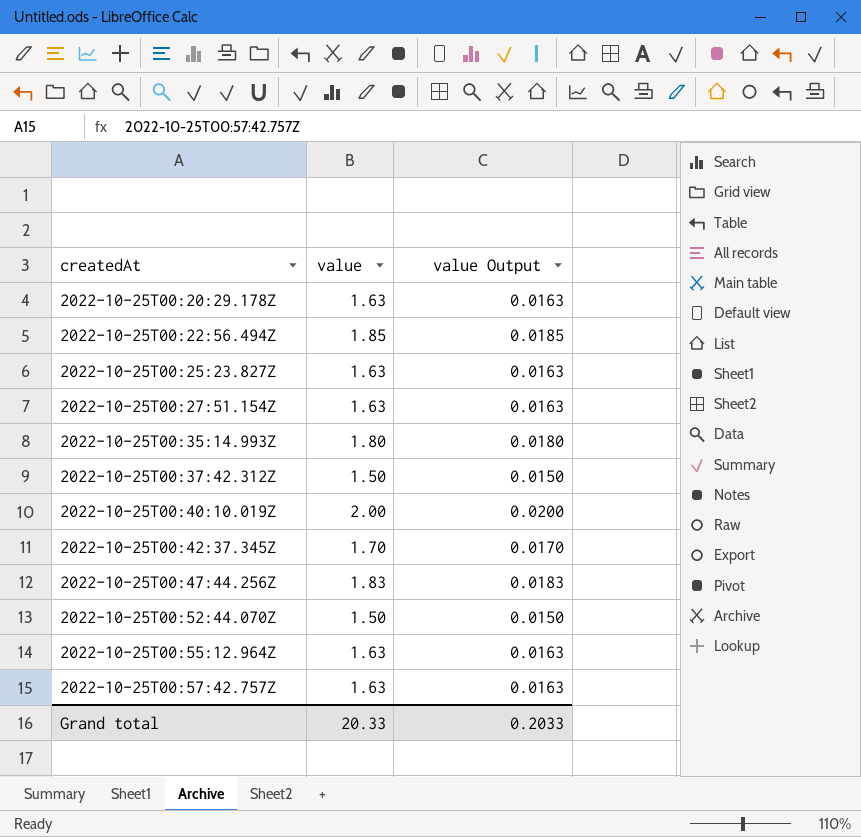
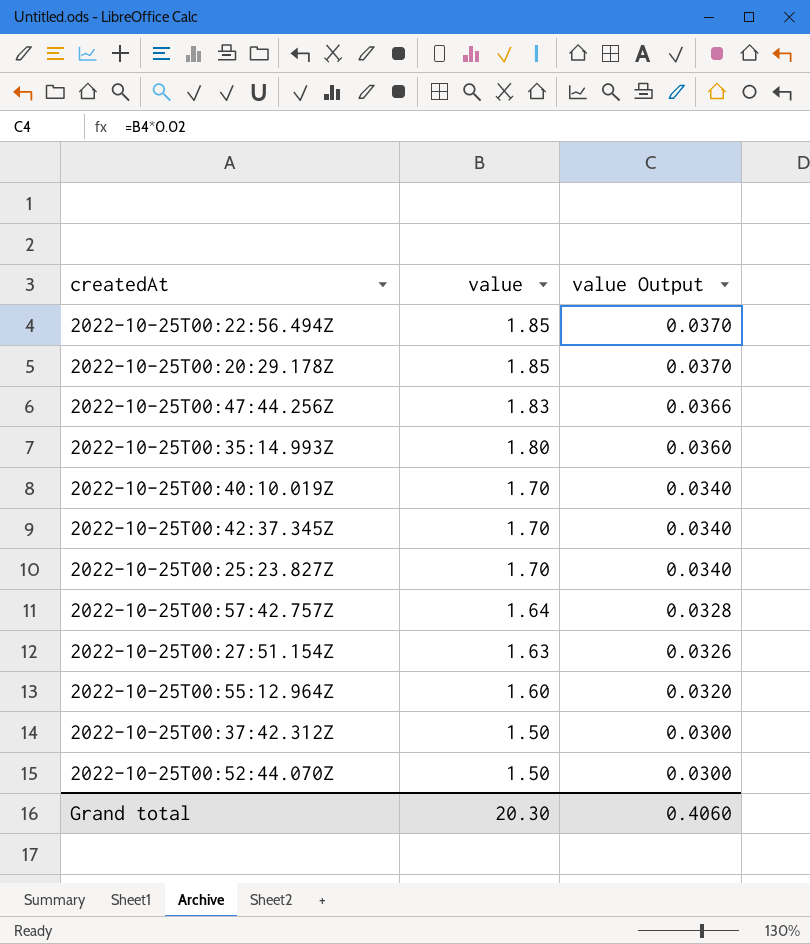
row order: createdAt ascending -> value descending
column value Output | formula: [value] * 0.01 -> [value] * 0.02
2022-10-25T00:20:29.178Z | value: 1.63 -> 1.85
2022-10-25T00:40:10.019Z | value: 2.00 -> 1.70
2022-10-25T00:25:23.827Z | value: 1.63 -> 1.70
2022-10-25T00:57:42.757Z | value: 1.63 -> 1.64
2022-10-25T00:55:12.964Z | value: 1.63 -> 1.60
Grand total | value: 20.33 -> 20.30
Grand total | value Output: 0.2033 -> 0.4060

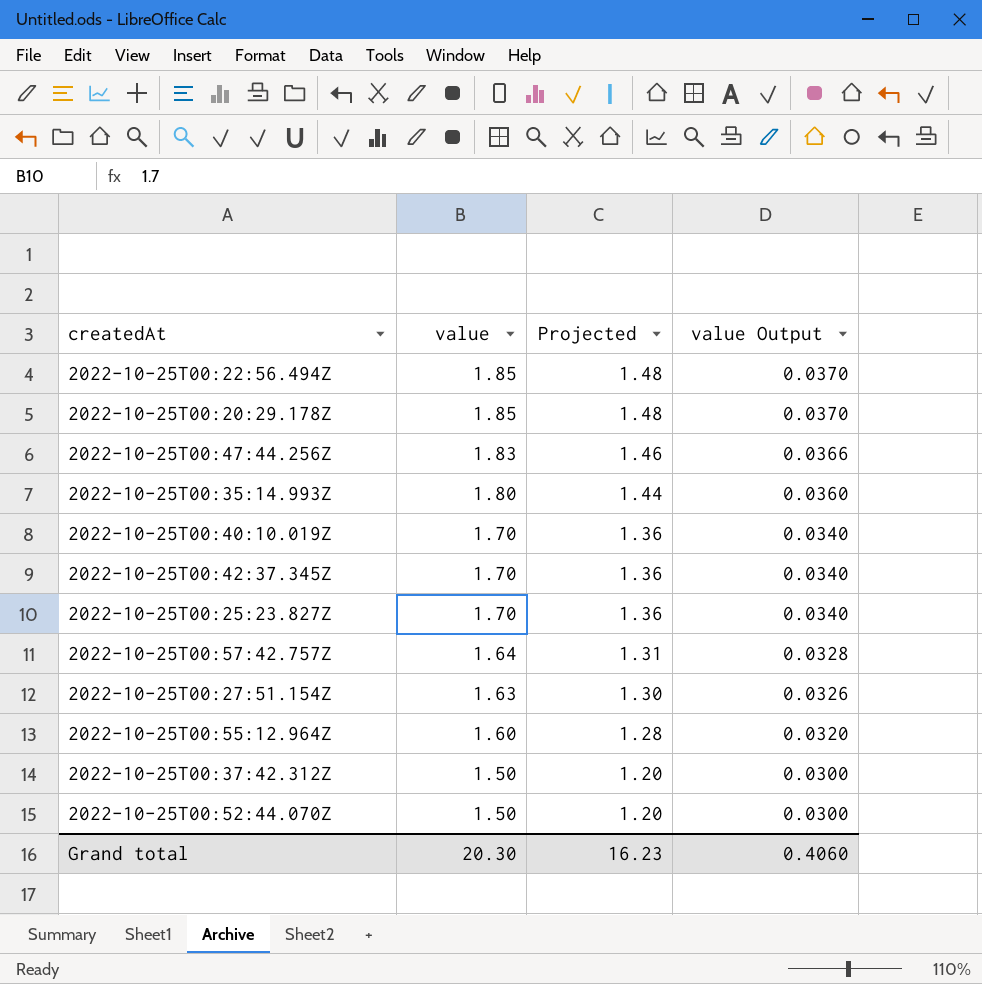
column Projected | formula: none -> [value] * 0.8

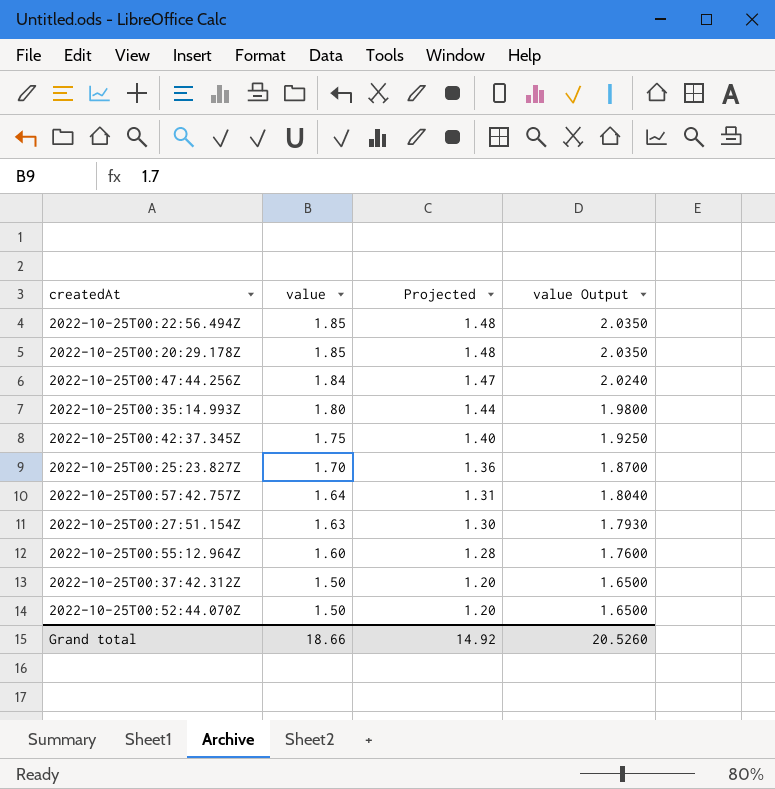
column value Output | formula: [value] * 0.02 -> [value] * 1.1
row 2022-10-25T00:40:10.019Z: 1.70 | 1.36 | 0.0340 -> none
2022-10-25T00:47:44.256Z | value: 1.83 -> 1.84
2022-10-25T00:47:44.256Z | Projected: 1.46 -> 1.47
2022-10-25T00:42:37.345Z | value: 1.70 -> 1.75
2022-10-25T00:42:37.345Z | Projected: 1.36 -> 1.40
Grand total | value: 20.30 -> 18.66
Grand total | Projected: 16.23 -> 14.92
Grand total | value Output: 0.4060 -> 20.5260

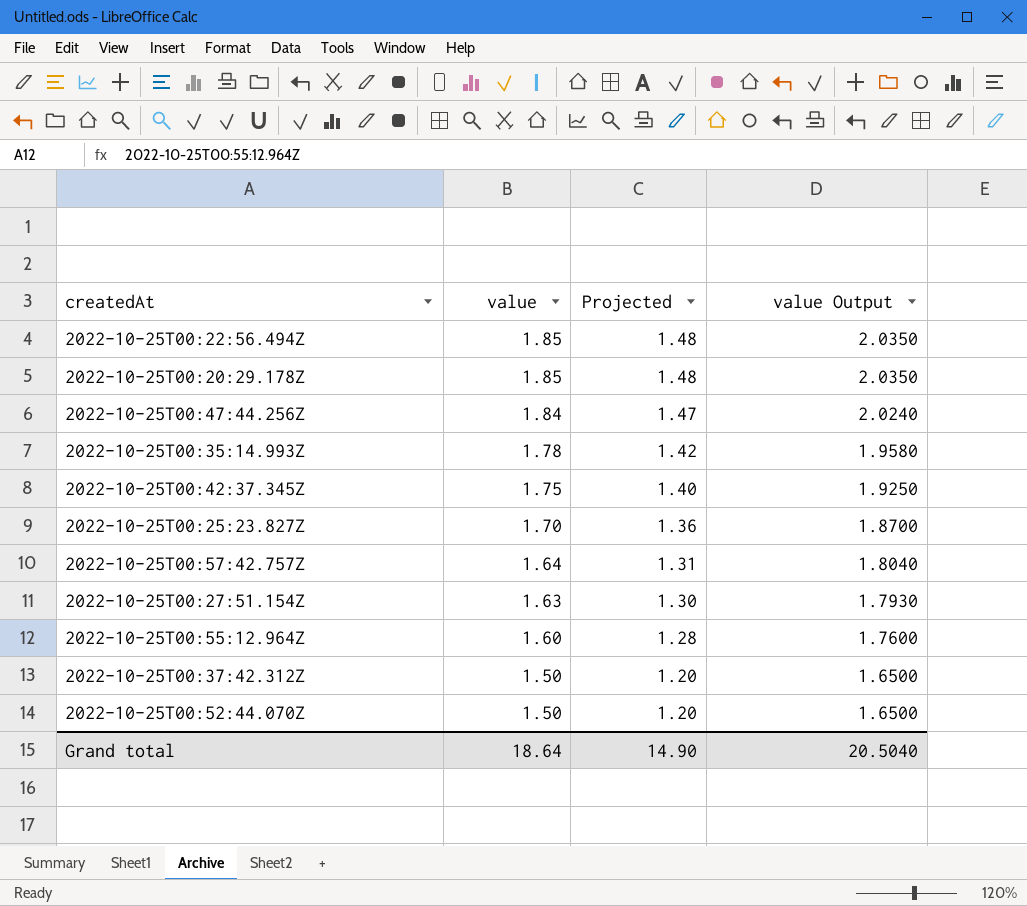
2022-10-25T00:35:14.993Z | value: 1.80 -> 1.78
2022-10-25T00:35:14.993Z | Projected: 1.44 -> 1.42
2022-10-25T00:35:14.993Z | value Output: 1.9800 -> 1.9580
Grand total | value: 18.66 -> 18.64
Grand total | Projected: 14.92 -> 14.90
Grand total | value Output: 20.5260 -> 20.5040

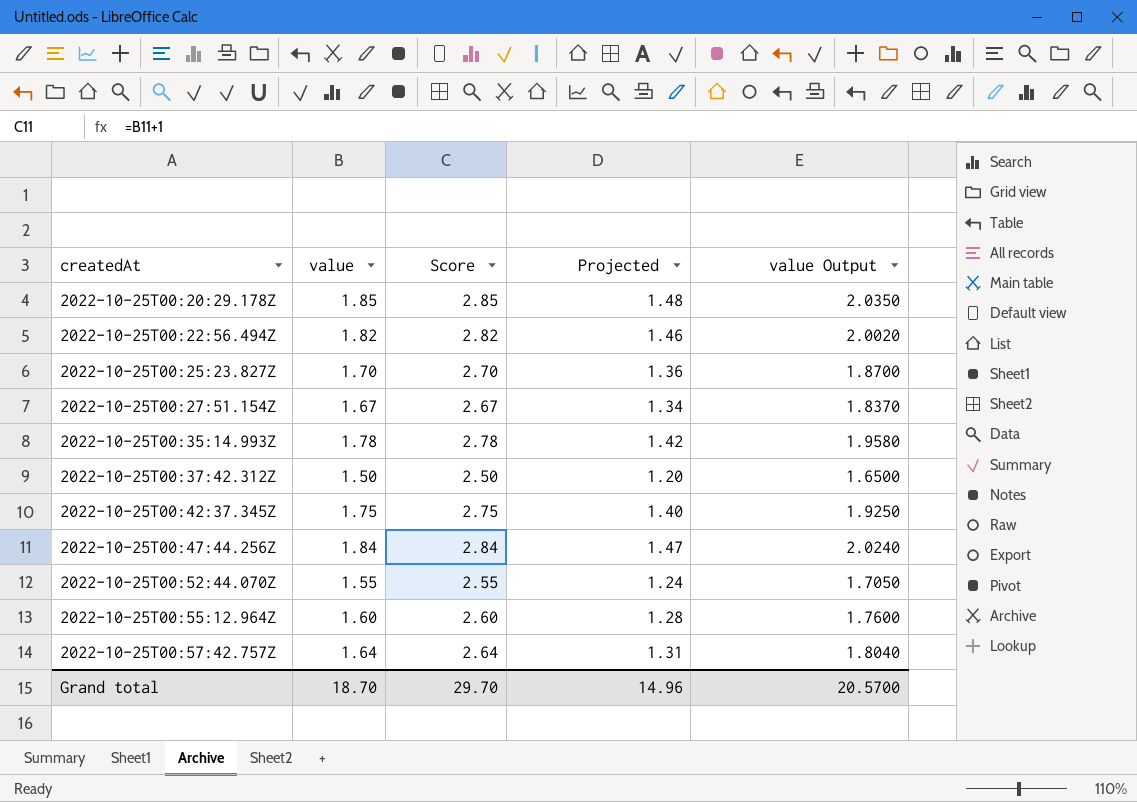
row order: value descending -> createdAt ascending
column Score | formula: none -> [value] + 1
2022-10-25T00:22:56.494Z | value: 1.85 -> 1.82
2022-10-25T00:22:56.494Z | Projected: 1.48 -> 1.46
2022-10-25T00:22:56.494Z | value Output: 2.0350 -> 2.0020
2022-10-25T00:27:51.154Z | value: 1.63 -> 1.67
2022-10-25T00:27:51.154Z | Projected: 1.30 -> 1.34
2022-10-25T00:27:51.154Z | value Output: 1.7930 -> 1.8370
2022-10-25T00:52:44.070Z | value: 1.50 -> 1.55
2022-10-25T00:52:44.070Z | Projected: 1.20 -> 1.24
2022-10-25T00:52:44.070Z | value Output: 1.6500 -> 1.7050
Grand total | value: 18.64 -> 18.70
Grand total | Projected: 14.90 -> 14.96
Grand total | value Output: 20.5040 -> 20.5700

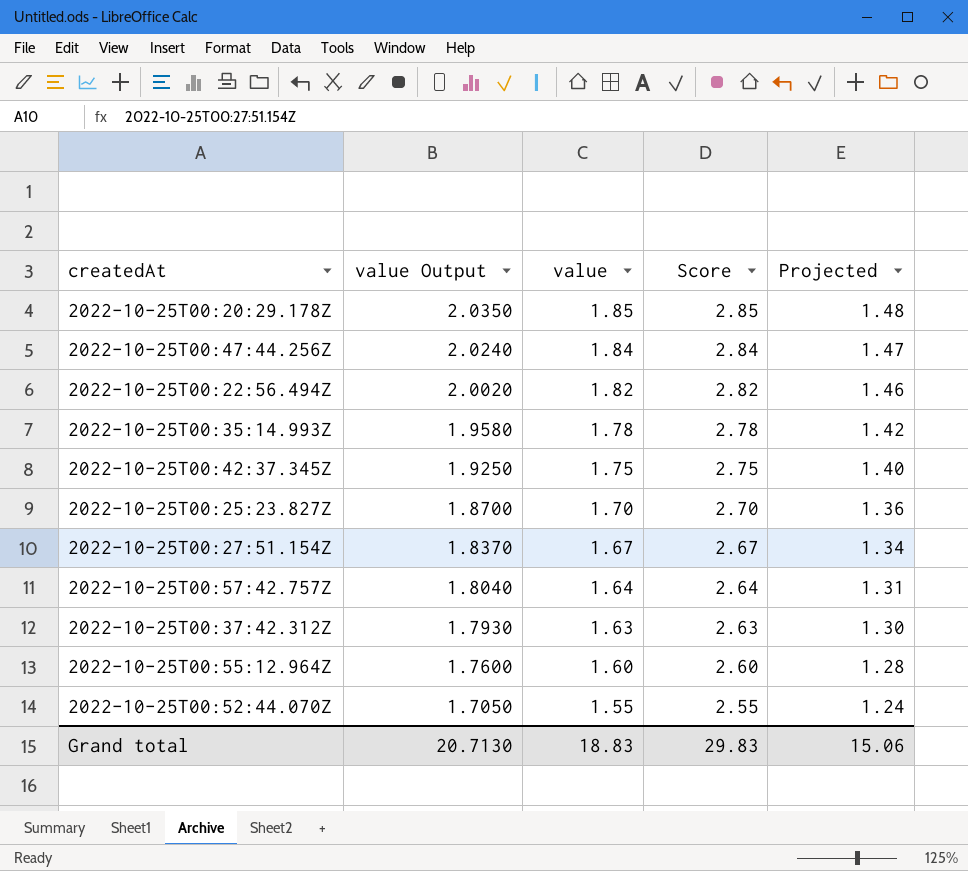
row order: createdAt ascending -> value Output descending
column value Output | position: 5 -> 2
2022-10-25T00:37:42.312Z | value Output: 1.6500 -> 1.7930
2022-10-25T00:37:42.312Z | value: 1.50 -> 1.63
2022-10-25T00:37:42.312Z | Score: 2.50 -> 2.63
2022-10-25T00:37:42.312Z | Projected: 1.20 -> 1.30
Grand total | value Output: 20.5700 -> 20.7130
Grand total | value: 18.70 -> 18.83
Grand total | Score: 29.70 -> 29.83
Grand total | Projected: 14.96 -> 15.06

